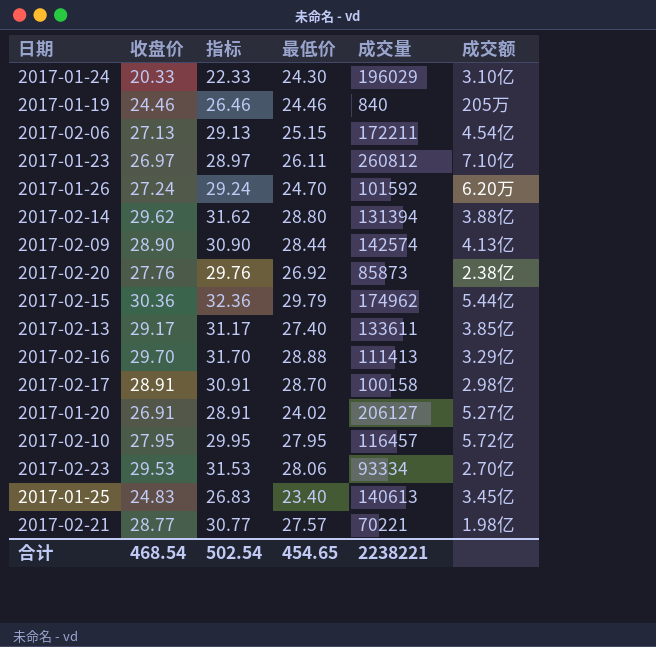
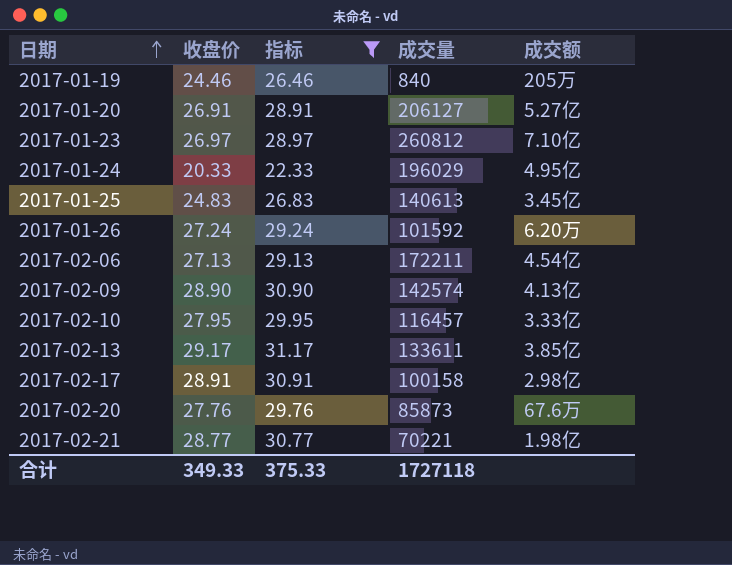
filter: none -> 指标 <= 31.17
row order: none -> 日期 ascending
column 最低价 | position: 4 -> none
2017-01-24 | 成交额: 3.10亿 -> 4.95亿
2017-02-10 | 成交额: 5.72亿 -> 3.33亿
2017-02-20 | 成交额: 2.38亿 -> 67.6万
合计 | 收盘价: 468.54 -> 349.33
合计 | 指标: 502.54 -> 375.33
合计 | 成交量: 2238221 -> 1727118

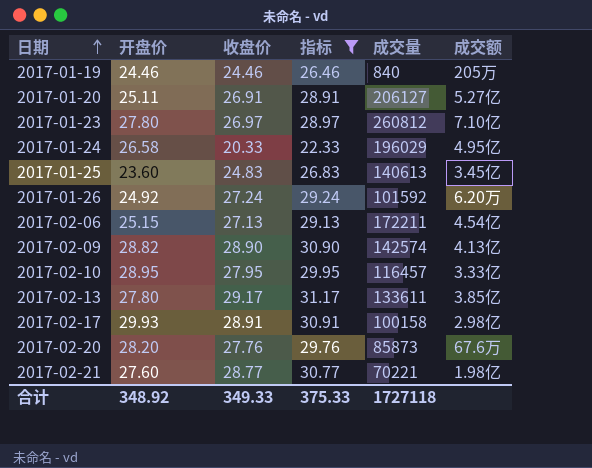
column 开盘价 | position: none -> 2

